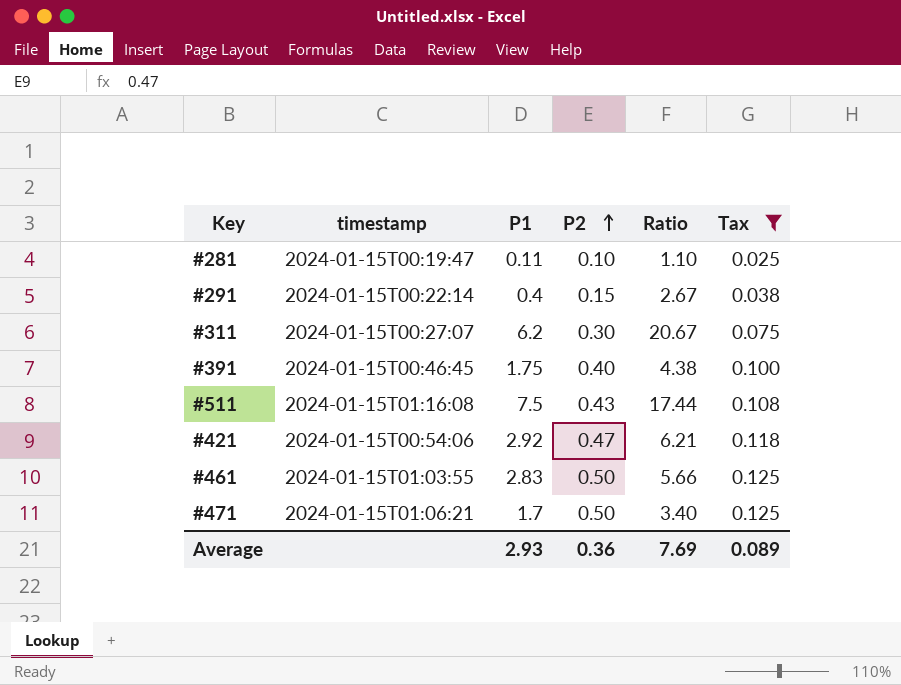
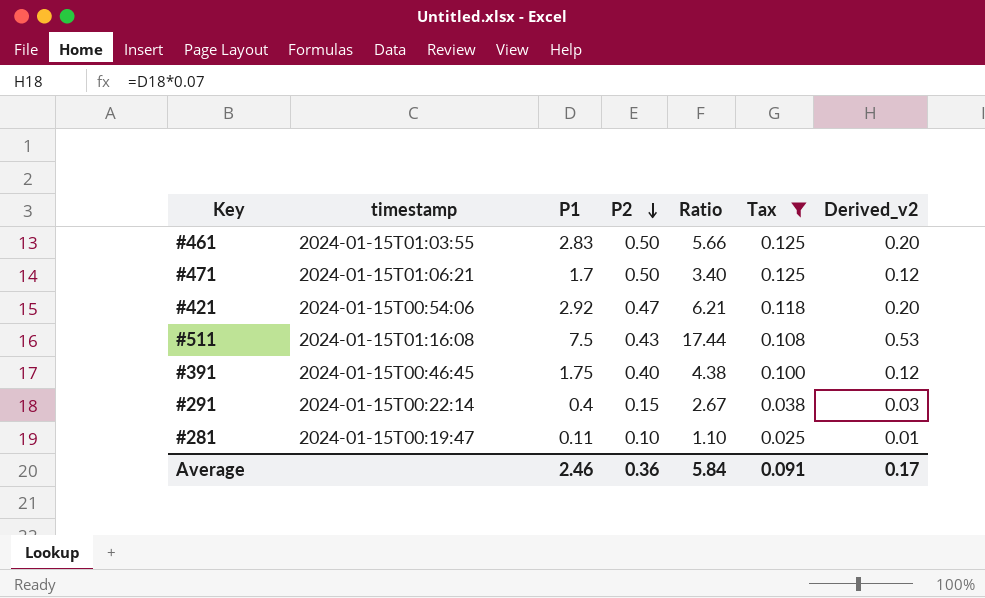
row order: P2 ascending -> P2 descending
column Derived_v2 | formula: none -> [P1] * 0.07
row #311: 2024-01-15T00:27:07 | 6.2 | 0.30 | 20.67 | 0.075 -> none
Average | P1: 2.93 -> 2.46
Average | Ratio: 7.69 -> 5.84
Average | Tax: 0.089 -> 0.091

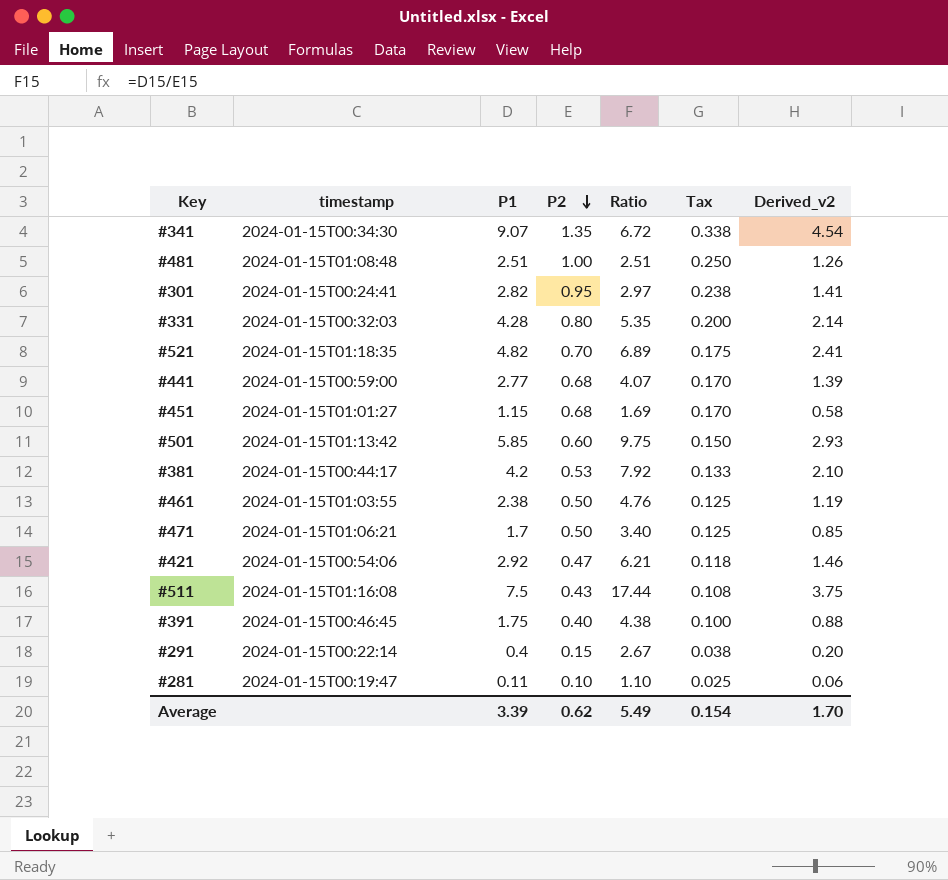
filter: Tax <= 0.125 -> none
column Derived_v2 | formula: [P1] * 0.07 -> [P1] * 0.5
#461 | P1: 2.83 -> 2.38
#461 | Ratio: 5.66 -> 4.76
Average | P1: 2.46 -> 3.39
Average | P2: 0.36 -> 0.62
Average | Ratio: 5.84 -> 5.49
Average | Tax: 0.091 -> 0.154
Average | Derived_v2: 0.17 -> 1.70

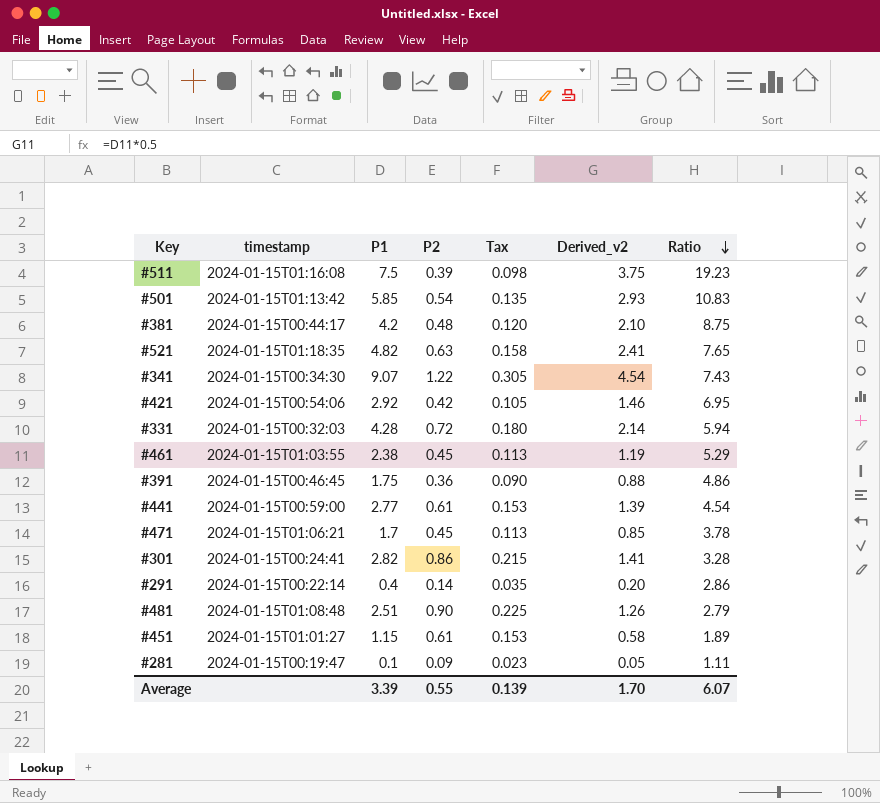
row order: P2 descending -> Ratio descending
column Ratio | position: 5 -> 7
#511 | P2: 0.43 -> 0.39
#511 | Tax: 0.108 -> 0.098
#511 | Ratio: 17.44 -> 19.23
#501 | P2: 0.60 -> 0.54
#501 | Tax: 0.150 -> 0.135
#501 | Ratio: 9.75 -> 10.83
#381 | P2: 0.53 -> 0.48
#381 | Tax: 0.133 -> 0.120
#381 | Ratio: 7.92 -> 8.75
#521 | P2: 0.70 -> 0.63
#521 | Tax: 0.175 -> 0.158
#521 | Ratio: 6.89 -> 7.65
#341 | P2: 1.35 -> 1.22
#341 | Tax: 0.338 -> 0.305
#341 | Ratio: 6.72 -> 7.43
#421 | P2: 0.47 -> 0.42
#421 | Tax: 0.118 -> 0.105
#421 | Ratio: 6.21 -> 6.95
#331 | P2: 0.80 -> 0.72
#331 | Tax: 0.200 -> 0.180
#331 | Ratio: 5.35 -> 5.94
#461 | P2: 0.50 -> 0.45
#461 | Tax: 0.125 -> 0.113
#461 | Ratio: 4.76 -> 5.29
#391 | P2: 0.40 -> 0.36
#391 | Tax: 0.100 -> 0.090
#391 | Ratio: 4.38 -> 4.86
#441 | P2: 0.68 -> 0.61
#441 | Tax: 0.170 -> 0.153
#441 | Ratio: 4.07 -> 4.54
#471 | P2: 0.50 -> 0.45
#471 | Tax: 0.125 -> 0.113
#471 | Ratio: 3.40 -> 3.78
#301 | P2: 0.95 -> 0.86
#301 | Tax: 0.238 -> 0.215
#301 | Ratio: 2.97 -> 3.28
#291 | P2: 0.15 -> 0.14
#291 | Tax: 0.038 -> 0.035
#291 | Ratio: 2.67 -> 2.86
#481 | P2: 1.00 -> 0.90
#481 | Tax: 0.250 -> 0.225
#481 | Ratio: 2.51 -> 2.79
#451 | P2: 0.68 -> 0.61
#451 | Tax: 0.170 -> 0.153
#451 | Ratio: 1.69 -> 1.89
#281 | P1: 0.11 -> 0.1
#281 | P2: 0.10 -> 0.09
#281 | Tax: 0.025 -> 0.023
#281 | Derived_v2: 0.06 -> 0.05
#281 | Ratio: 1.10 -> 1.11
Average | P2: 0.62 -> 0.55
Average | Tax: 0.154 -> 0.139
Average | Ratio: 5.49 -> 6.07

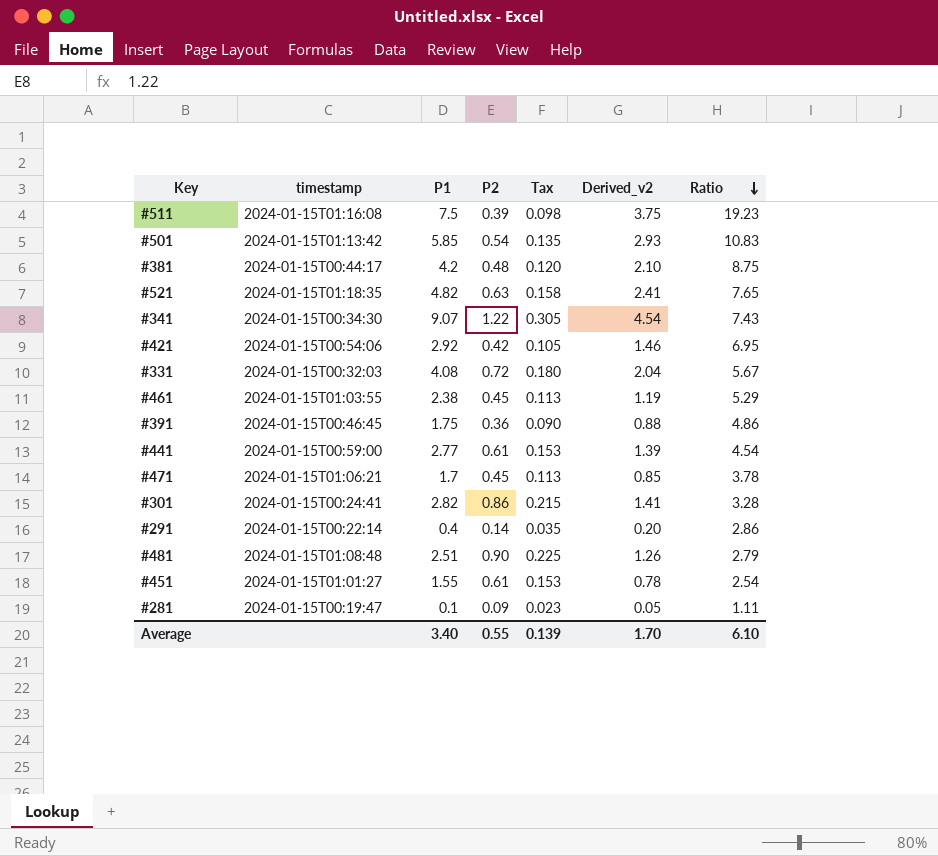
#331 | P1: 4.28 -> 4.08
#331 | Derived_v2: 2.14 -> 2.04
#331 | Ratio: 5.94 -> 5.67
#451 | P1: 1.15 -> 1.55
#451 | Derived_v2: 0.58 -> 0.78
#451 | Ratio: 1.89 -> 2.54
Average | P1: 3.39 -> 3.40
Average | Ratio: 6.07 -> 6.10

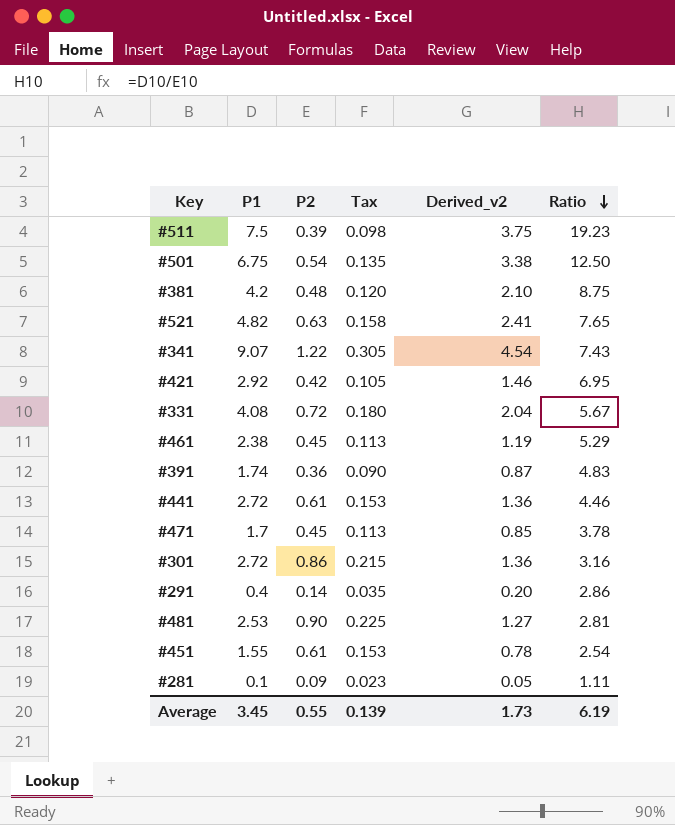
column timestamp | position: 2 -> none
#501 | P1: 5.85 -> 6.75
#501 | Derived_v2: 2.93 -> 3.38
#501 | Ratio: 10.83 -> 12.50
#391 | P1: 1.75 -> 1.74
#391 | Derived_v2: 0.88 -> 0.87
#391 | Ratio: 4.86 -> 4.83
#441 | P1: 2.77 -> 2.72
#441 | Derived_v2: 1.39 -> 1.36
#441 | Ratio: 4.54 -> 4.46
#301 | P1: 2.82 -> 2.72
#301 | Derived_v2: 1.41 -> 1.36
#301 | Ratio: 3.28 -> 3.16
#481 | P1: 2.51 -> 2.53
#481 | Derived_v2: 1.26 -> 1.27
#481 | Ratio: 2.79 -> 2.81
Average | P1: 3.40 -> 3.45
Average | Derived_v2: 1.70 -> 1.73
Average | Ratio: 6.10 -> 6.19

